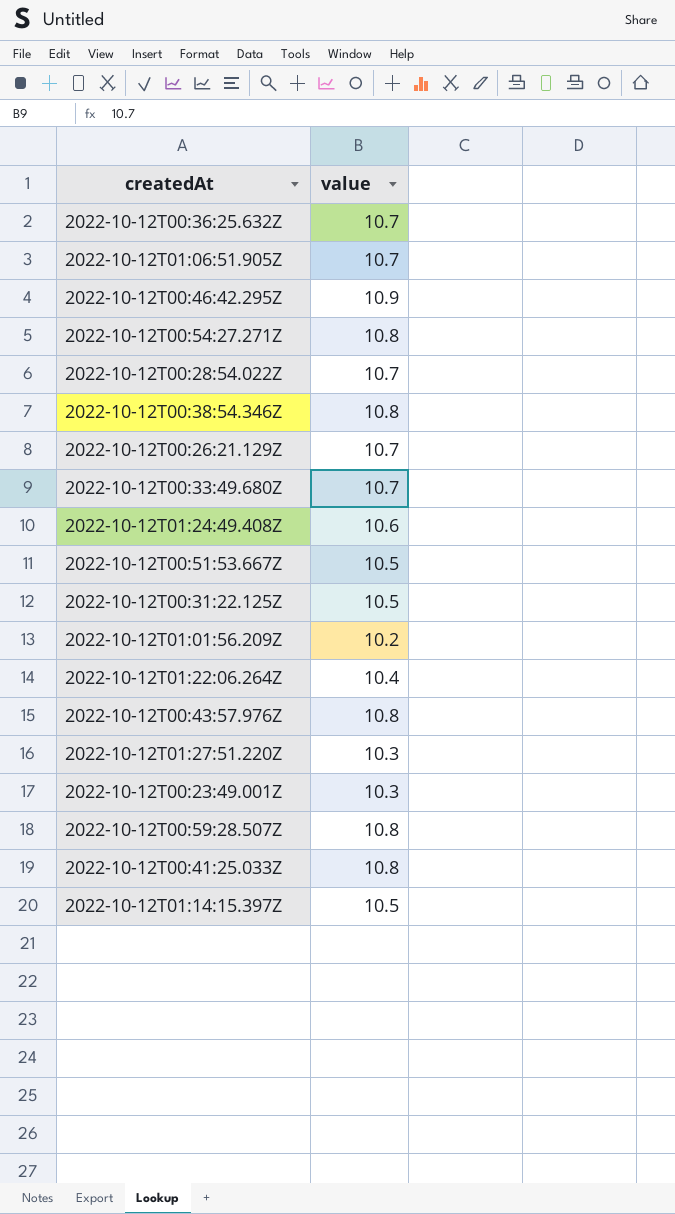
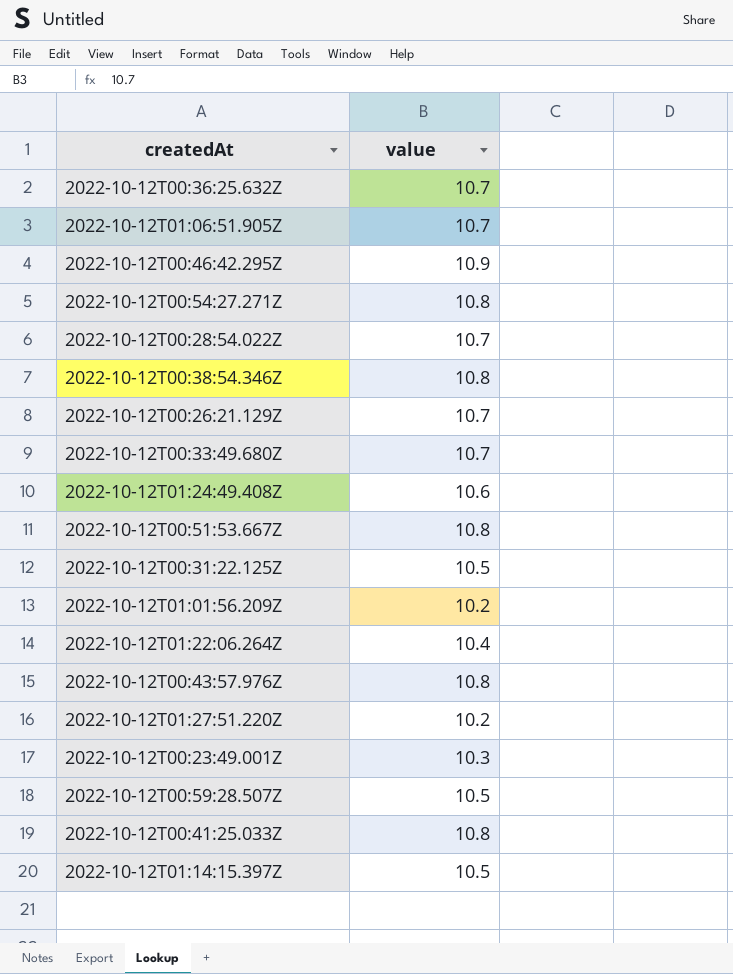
2022-10-12T00:51:53.667Z | value: 10.5 -> 10.8
2022-10-12T01:27:51.220Z | value: 10.3 -> 10.2
2022-10-12T00:59:28.507Z | value: 10.8 -> 10.5

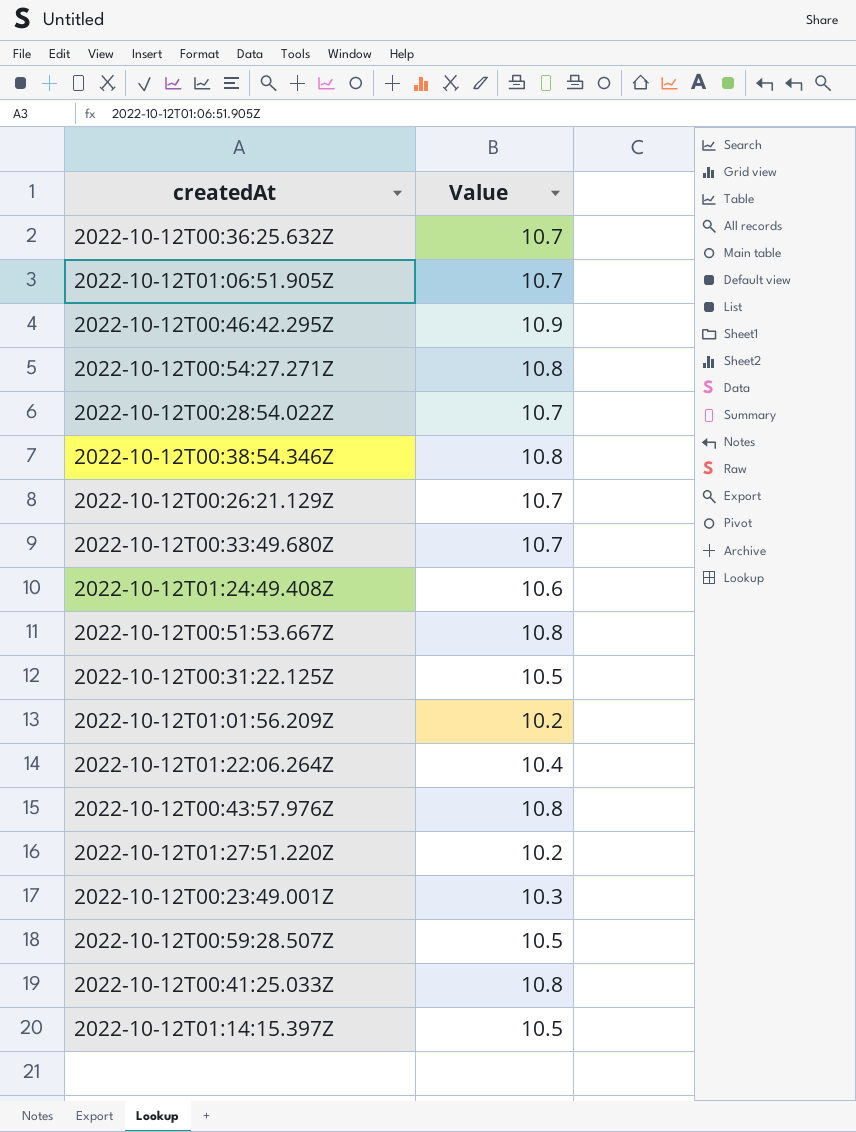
column name: value -> Value

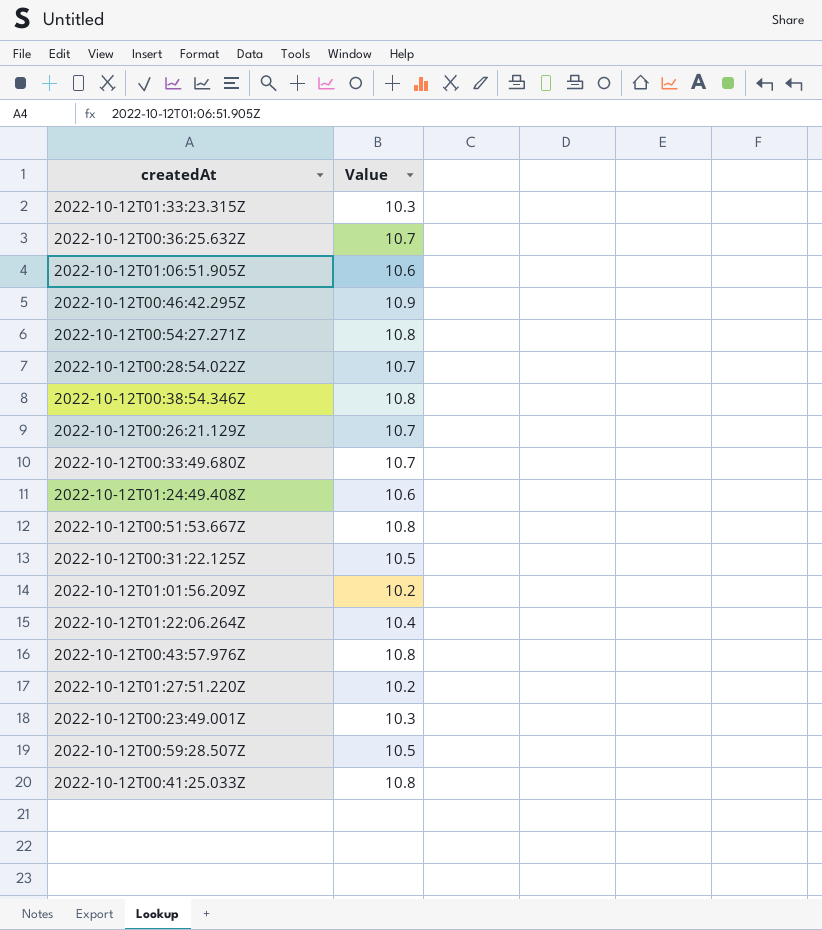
row 2022-10-12T01:14:15.397Z: 10.5 -> none
row 2022-10-12T01:33:23.315Z: none -> 10.3
2022-10-12T01:06:51.905Z | Value: 10.7 -> 10.6

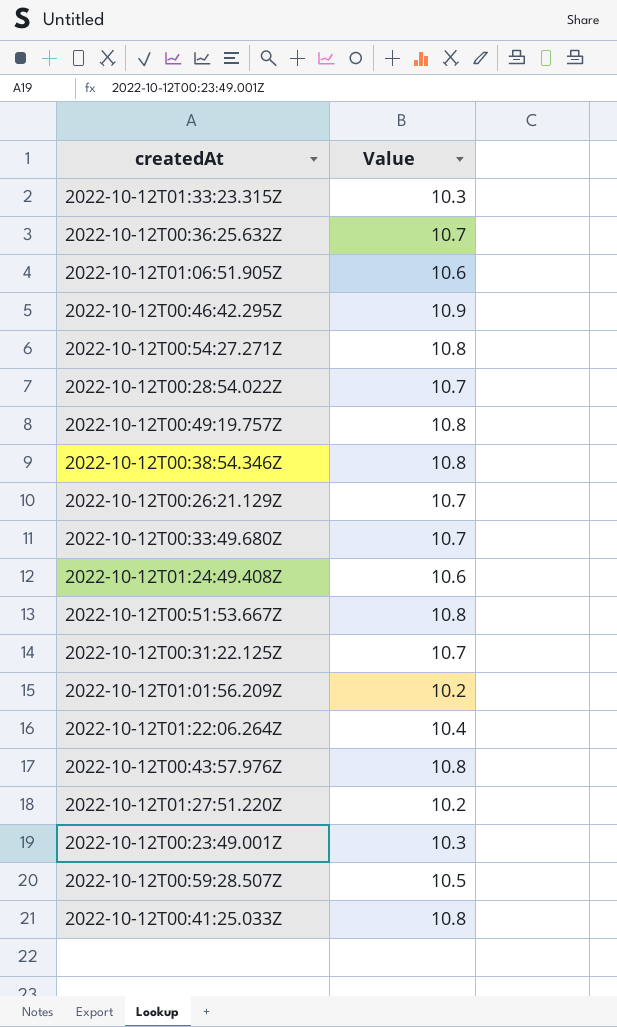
row 2022-10-12T00:49:19.757Z: none -> 10.8
2022-10-12T00:31:22.125Z | Value: 10.5 -> 10.7

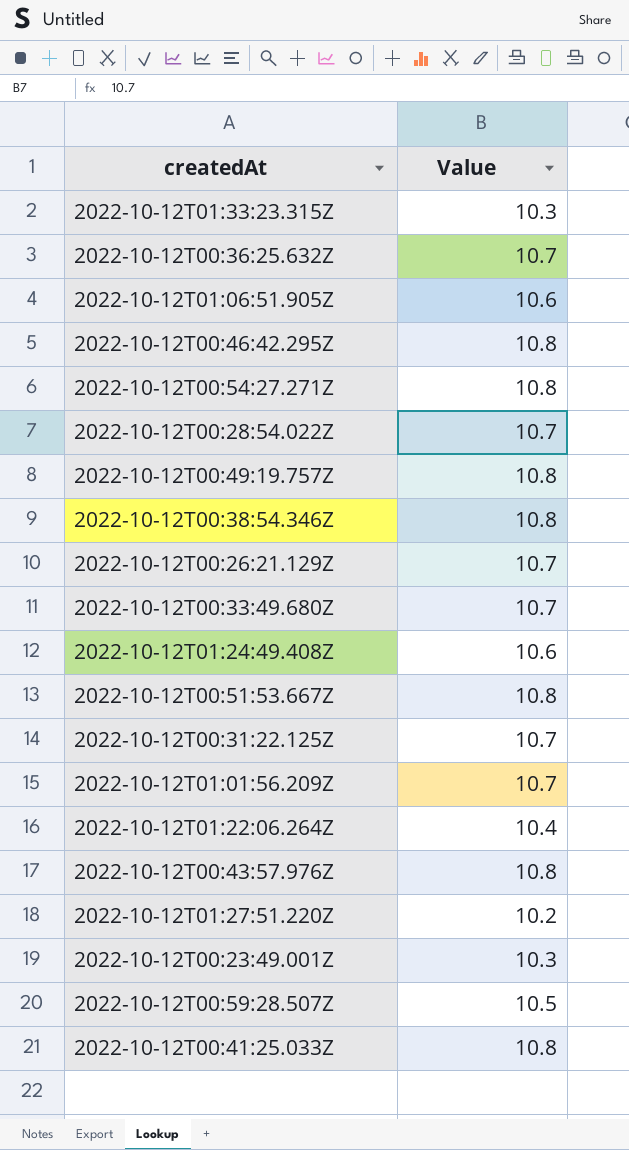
2022-10-12T00:46:42.295Z | Value: 10.9 -> 10.8
2022-10-12T01:01:56.209Z | Value: 10.2 -> 10.7

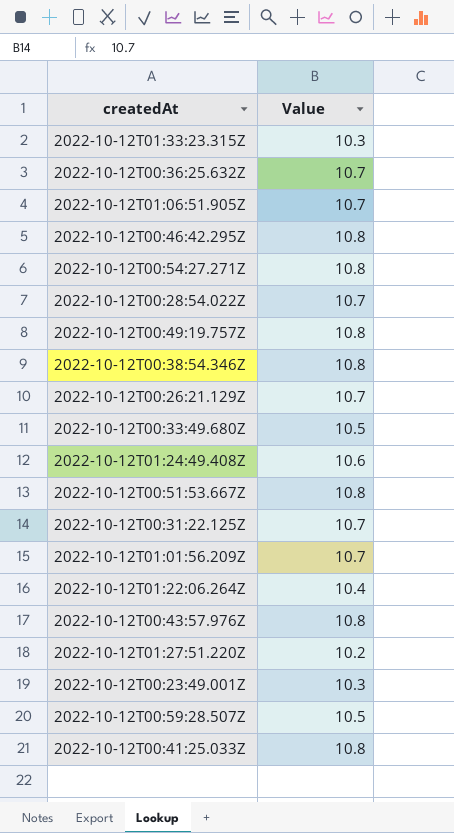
2022-10-12T01:06:51.905Z | Value: 10.6 -> 10.7
2022-10-12T00:33:49.680Z | Value: 10.7 -> 10.5

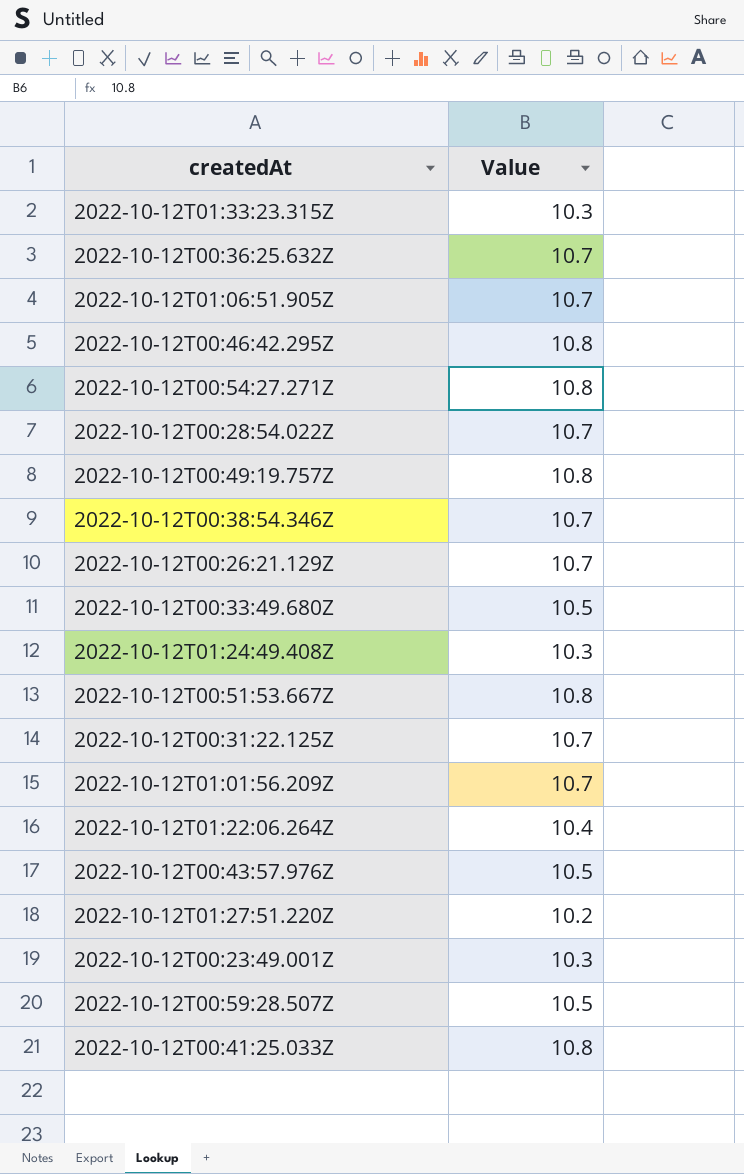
2022-10-12T00:38:54.346Z | Value: 10.8 -> 10.7
2022-10-12T01:24:49.408Z | Value: 10.6 -> 10.3
2022-10-12T00:43:57.976Z | Value: 10.8 -> 10.5

